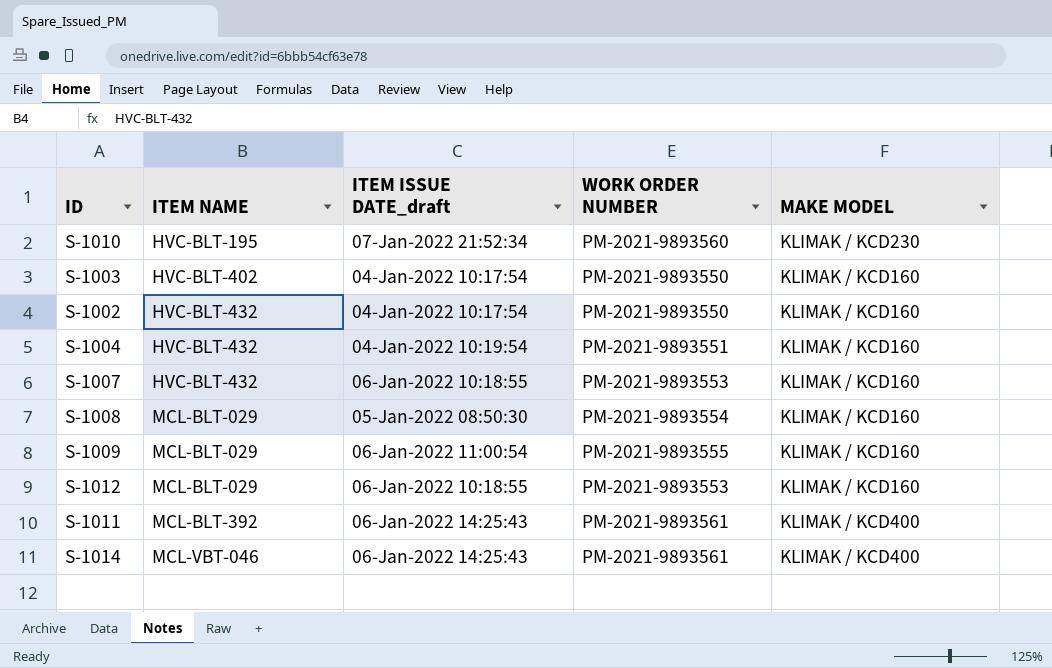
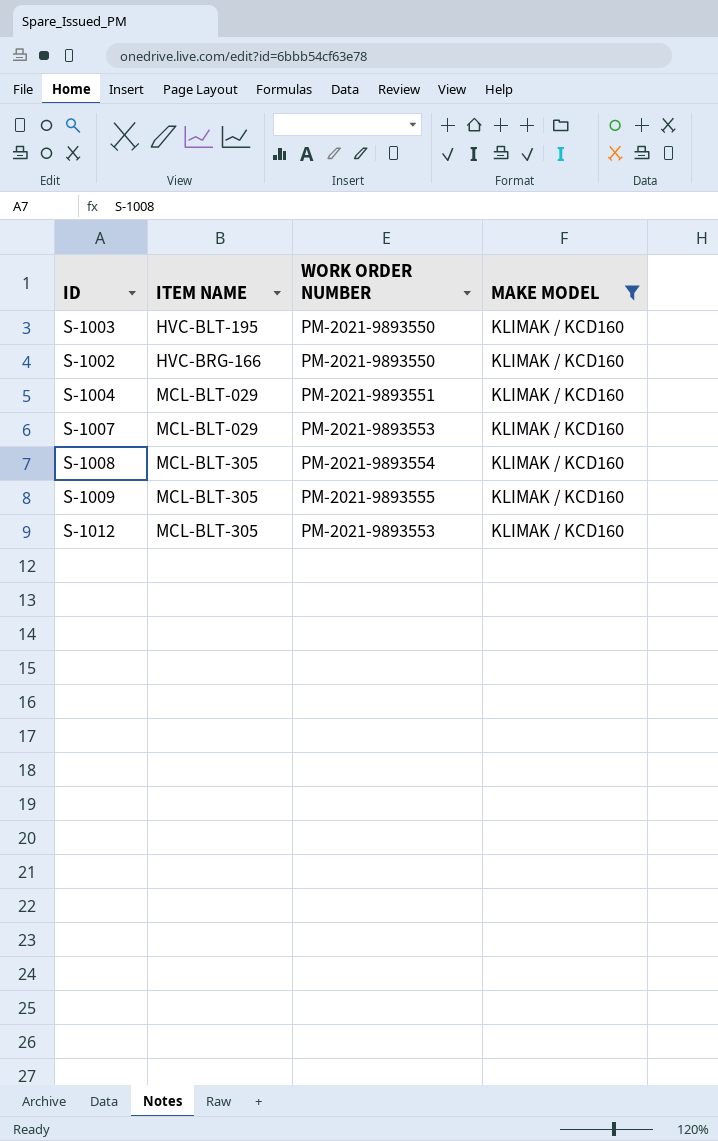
filter: none -> MAKE MODEL = KLIMAK / KCD160
column ITEM ISSUE DATE_draft | position: 3 -> none
S-1003 | ITEM NAME: HVC-BLT-402 -> HVC-BLT-195
S-1002 | ITEM NAME: HVC-BLT-432 -> HVC-BRG-166
S-1004 | ITEM NAME: HVC-BLT-432 -> MCL-BLT-029
S-1007 | ITEM NAME: HVC-BLT-432 -> MCL-BLT-029
S-1008 | ITEM NAME: MCL-BLT-029 -> MCL-BLT-305
S-1009 | ITEM NAME: MCL-BLT-029 -> MCL-BLT-305
S-1012 | ITEM NAME: MCL-BLT-029 -> MCL-BLT-305

